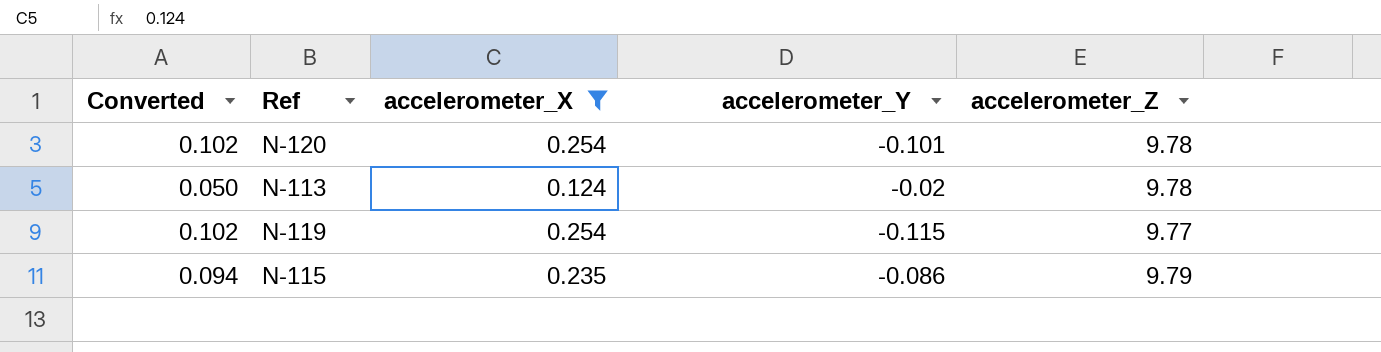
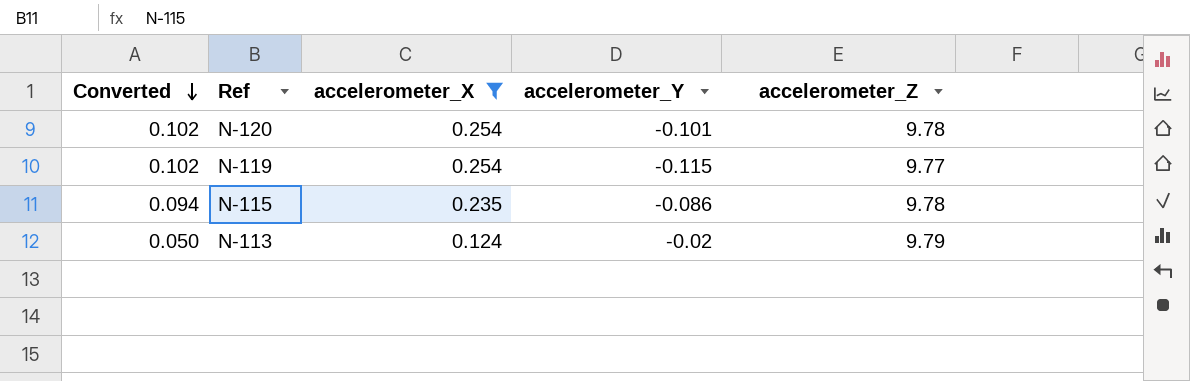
row order: none -> Converted descending
N-115 | accelerometer_Z: 9.79 -> 9.78
N-113 | accelerometer_Z: 9.78 -> 9.79

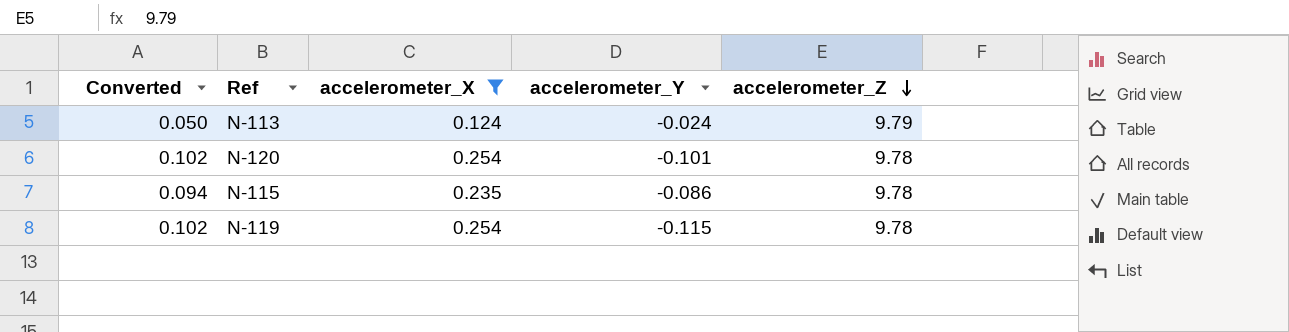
row order: Converted descending -> accelerometer_Z descending
N-113 | accelerometer_Y: -0.02 -> -0.024
N-119 | accelerometer_Z: 9.77 -> 9.78

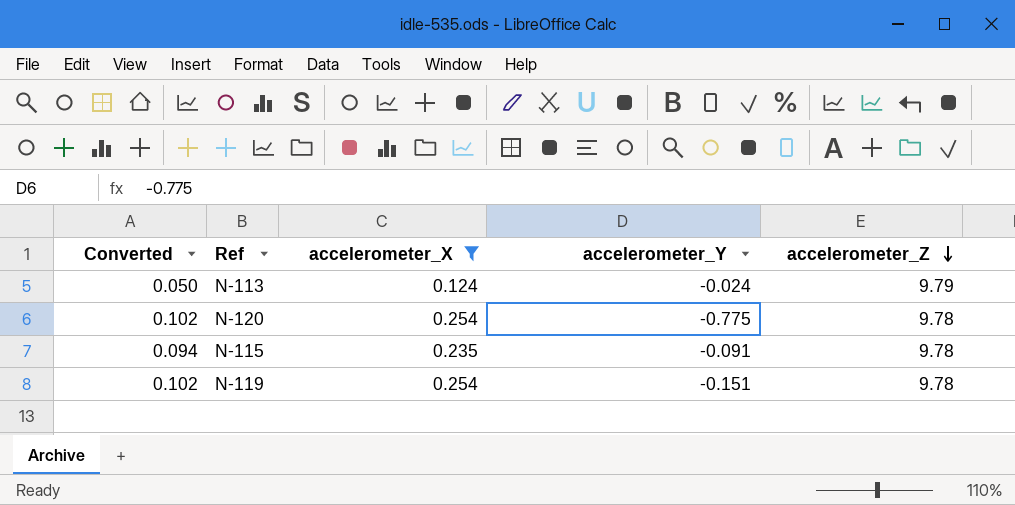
N-120 | accelerometer_Y: -0.101 -> -0.775
N-115 | accelerometer_Y: -0.086 -> -0.091
N-119 | accelerometer_Y: -0.115 -> -0.151

